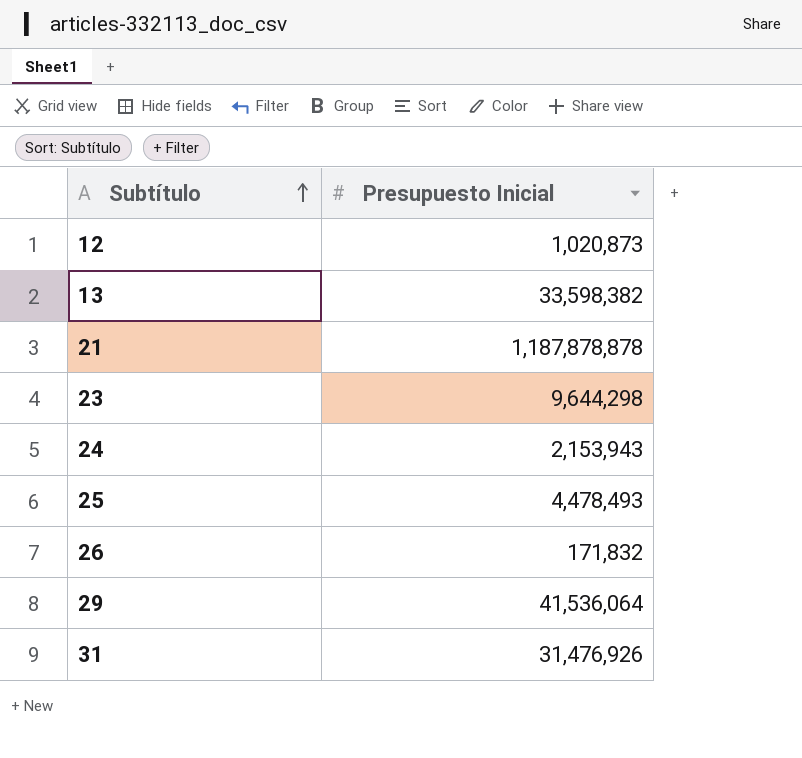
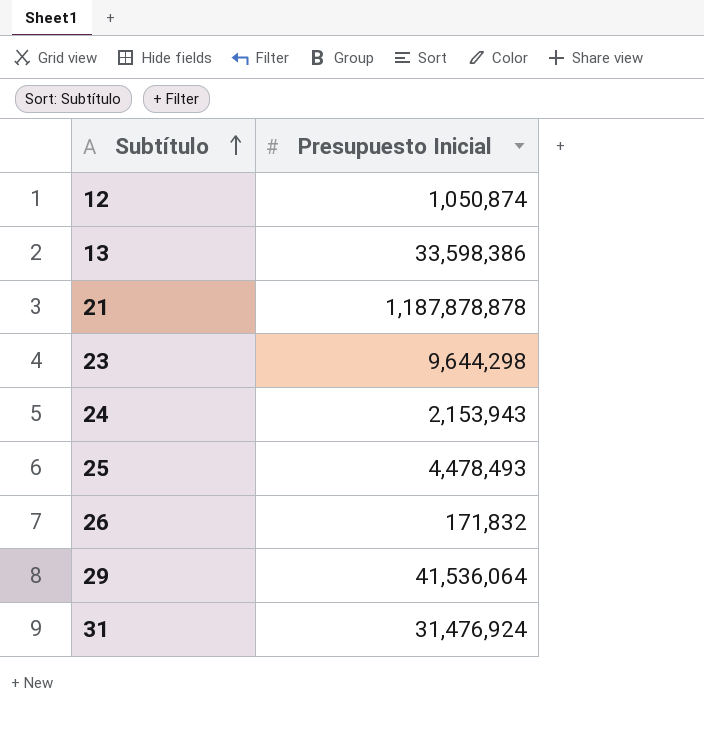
12 | Presupuesto Inicial: 1,020,873 -> 1,050,874
13 | Presupuesto Inicial: 33,598,382 -> 33,598,386
31 | Presupuesto Inicial: 31,476,926 -> 31,476,924

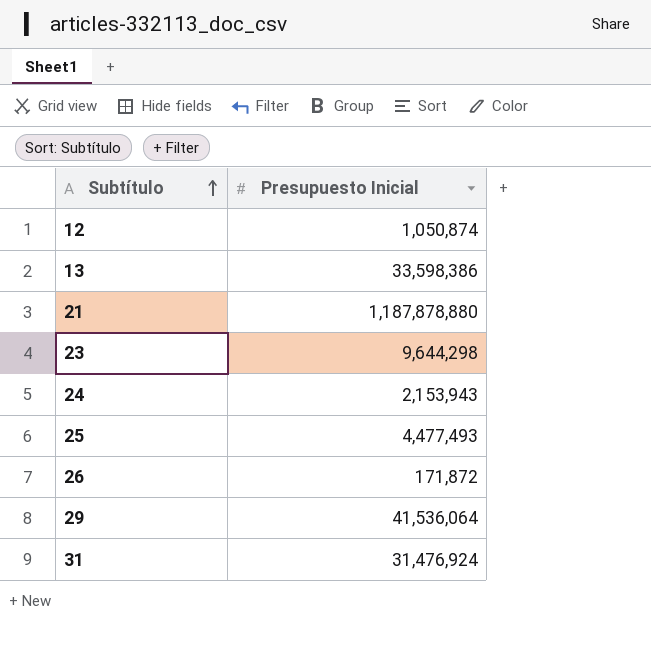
21 | Presupuesto Inicial: 1,187,878,878 -> 1,187,878,880
25 | Presupuesto Inicial: 4,478,493 -> 4,477,493
26 | Presupuesto Inicial: 171,832 -> 171,872

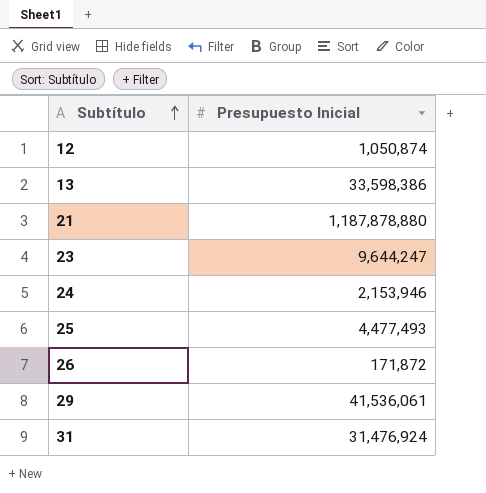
23 | Presupuesto Inicial: 9,644,298 -> 9,644,247
24 | Presupuesto Inicial: 2,153,943 -> 2,153,946
29 | Presupuesto Inicial: 41,536,064 -> 41,536,061

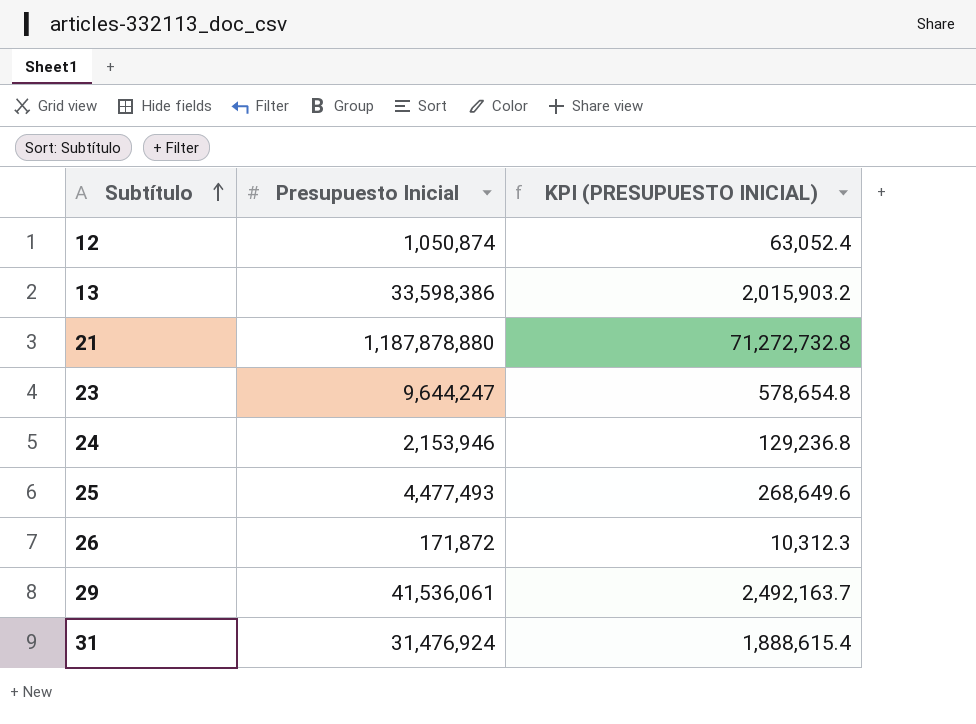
column KPI (PRESUPUESTO INICIAL) | formula: none -> [Presupuesto Inicial] * 0.06

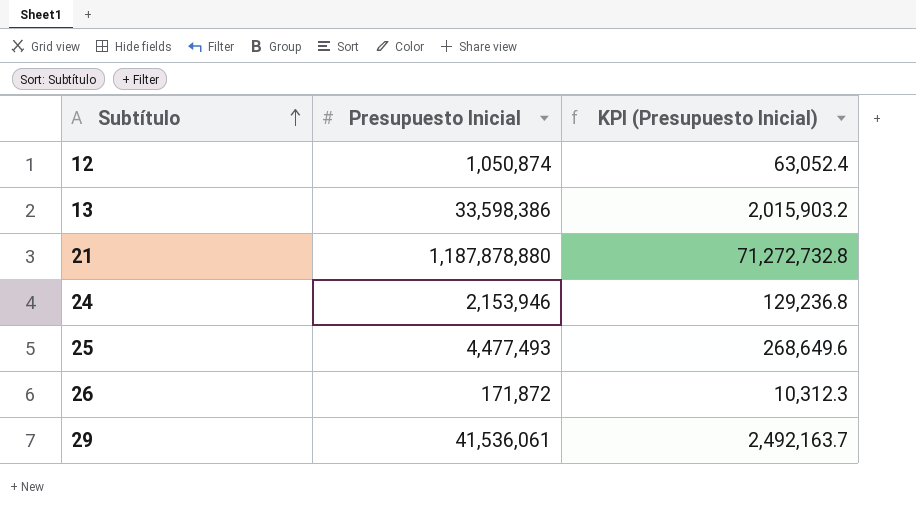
column name: KPI (PRESUPUESTO INICIAL) -> KPI (Presupuesto Inicial)
row 23: 9,644,247 | 578,654.8 -> none
row 31: 31,476,924 | 1,888,615.4 -> none

